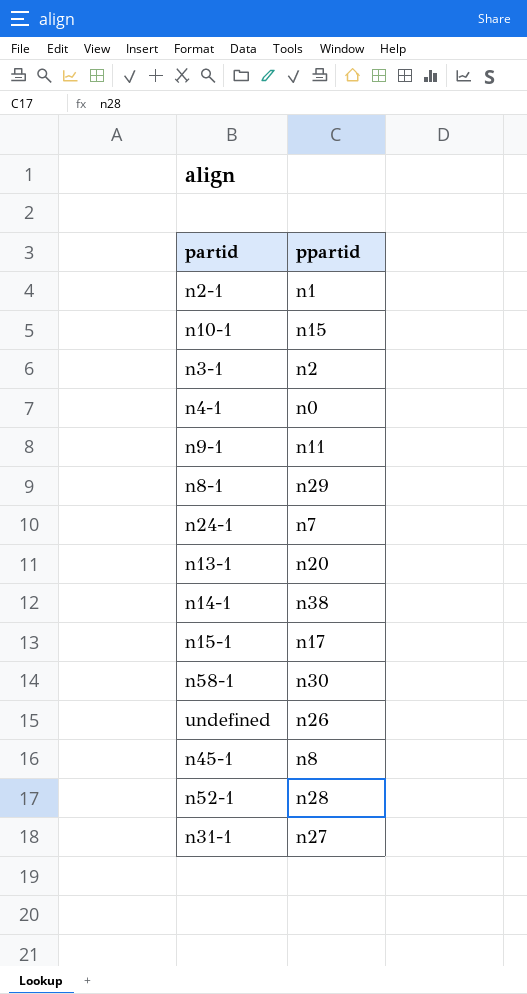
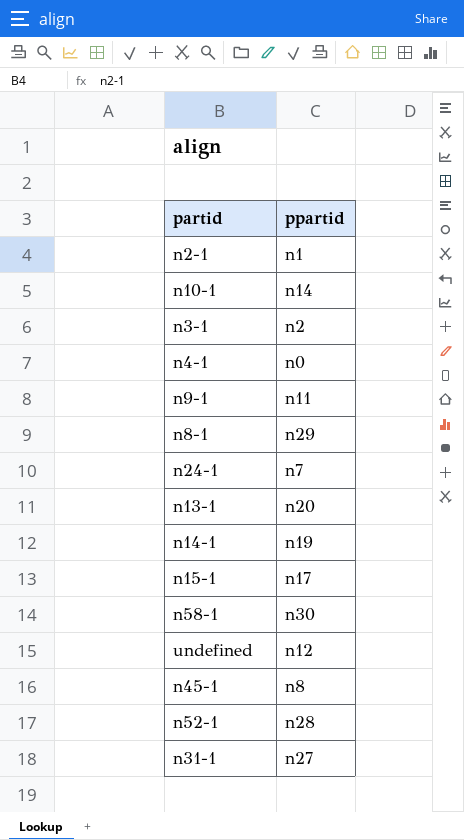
n10-1 | ppartid: n15 -> n14
n14-1 | ppartid: n38 -> n19
undefined | ppartid: n26 -> n12

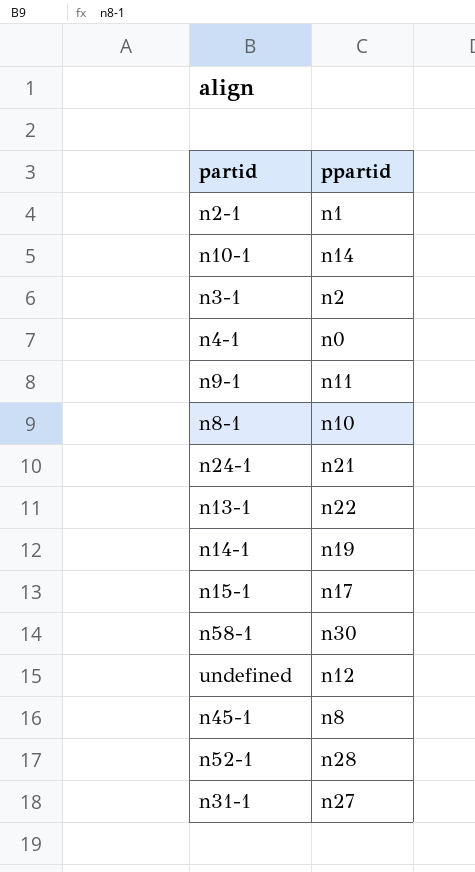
n8-1 | ppartid: n29 -> n10
n24-1 | ppartid: n7 -> n21
n13-1 | ppartid: n20 -> n22

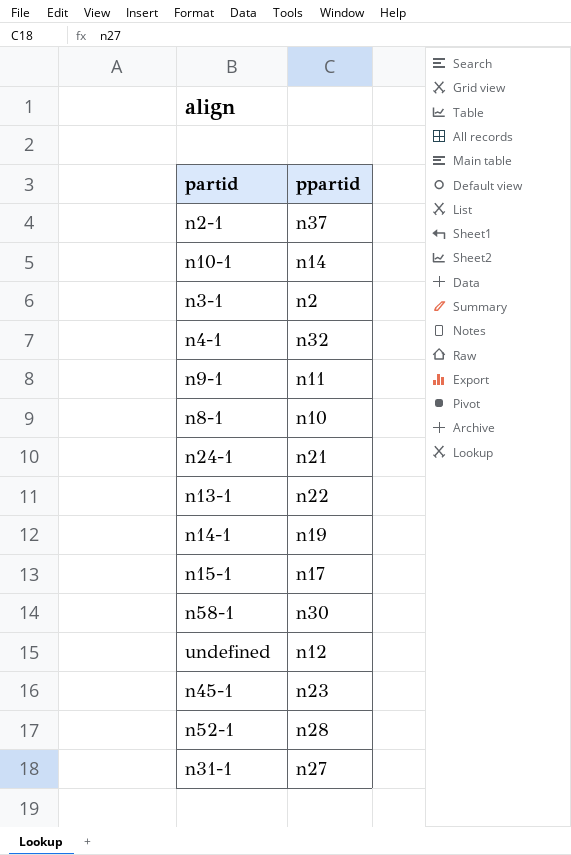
n2-1 | ppartid: n1 -> n37
n4-1 | ppartid: n0 -> n32
n45-1 | ppartid: n8 -> n23

